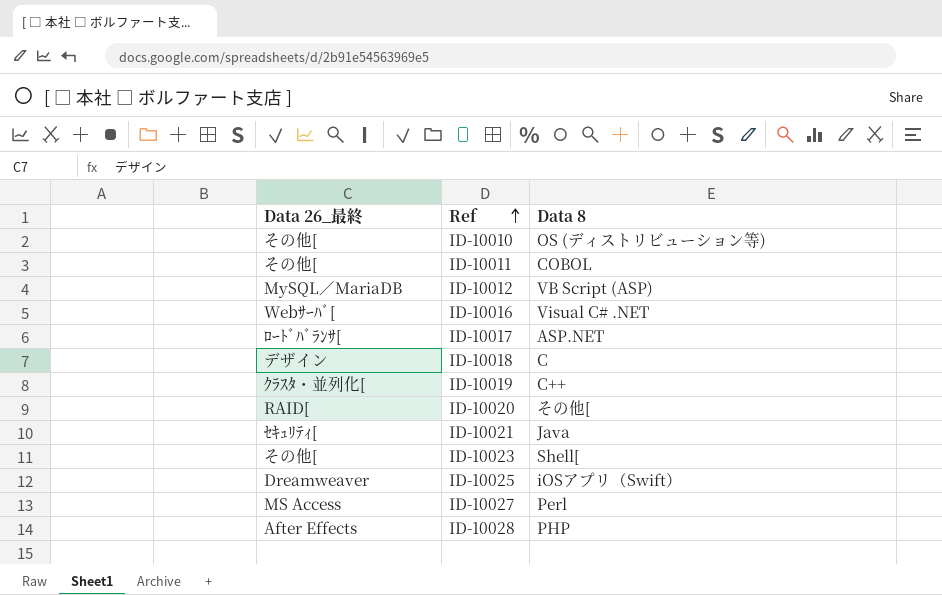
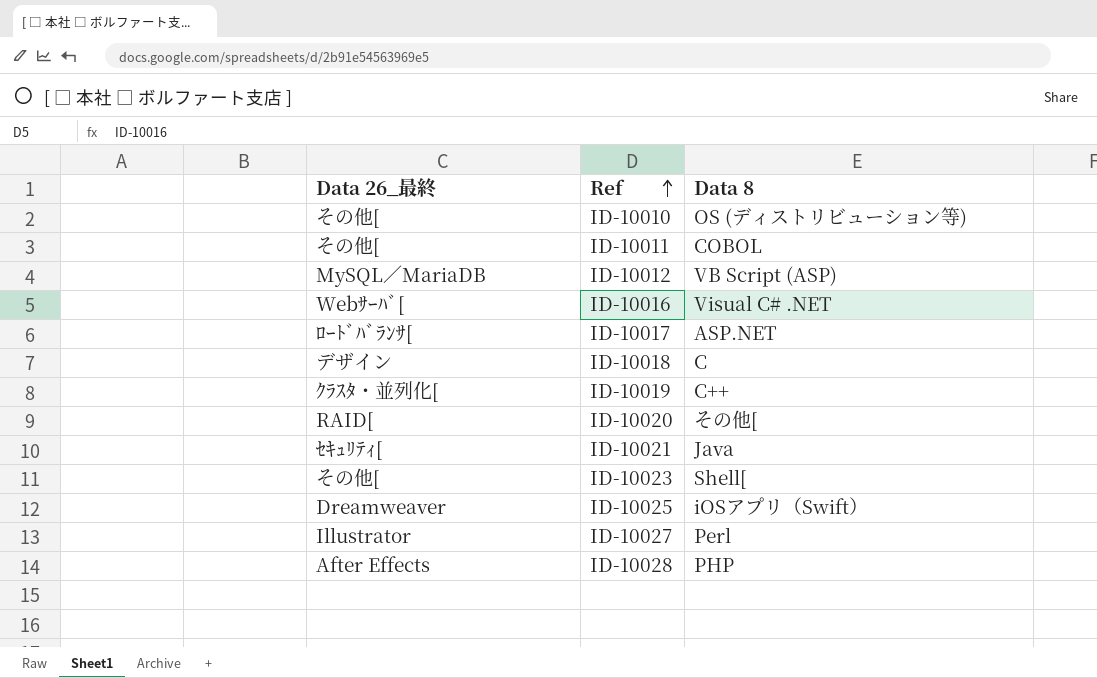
ID-10027 | Data 26_最終: MS Access -> Illustrator

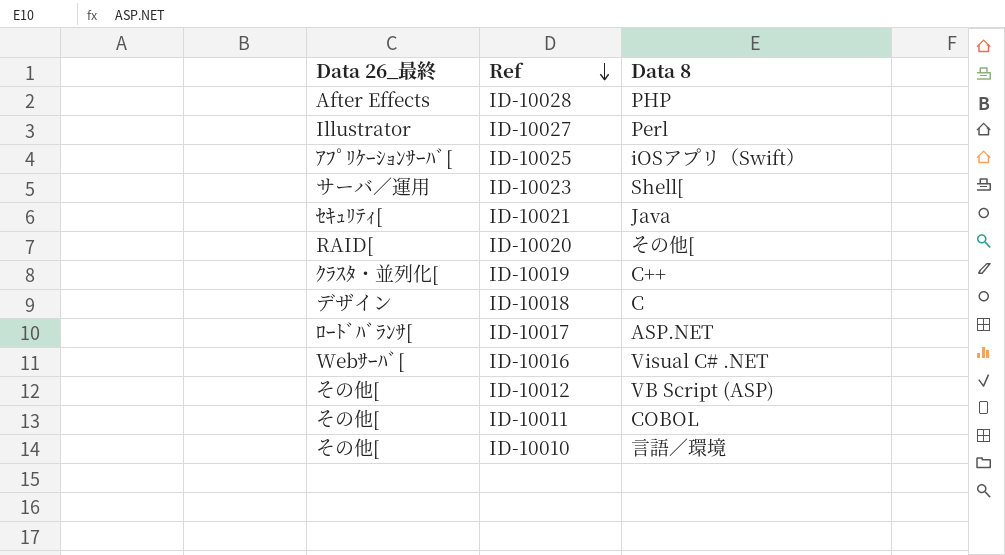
row order: Ref ascending -> Ref descending
ID-10025 | Data 26_最終: Dreamweaver -> ｱﾌﾟﾘｹｰｼｮﾝｻｰﾊﾞ[
ID-10023 | Data 26_最終: その他[ -> サーバ／運用
ID-10012 | Data 26_最終: MySQL／MariaDB -> その他[
ID-10010 | Data 8: OS (ディストリビューション等) -> 言語／環境

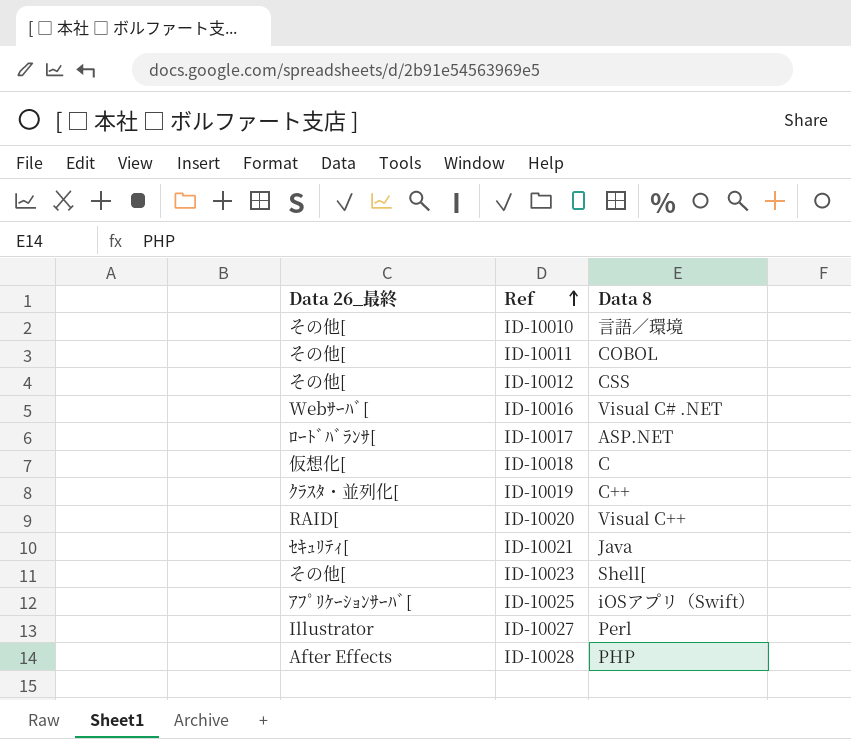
row order: Ref descending -> Ref ascending
ID-10012 | Data 8: VB Script (ASP) -> CSS
ID-10018 | Data 26_最終: デザイン -> 仮想化[
ID-10020 | Data 8: その他[ -> Visual C++
ID-10023 | Data 26_最終: サーバ／運用 -> その他[

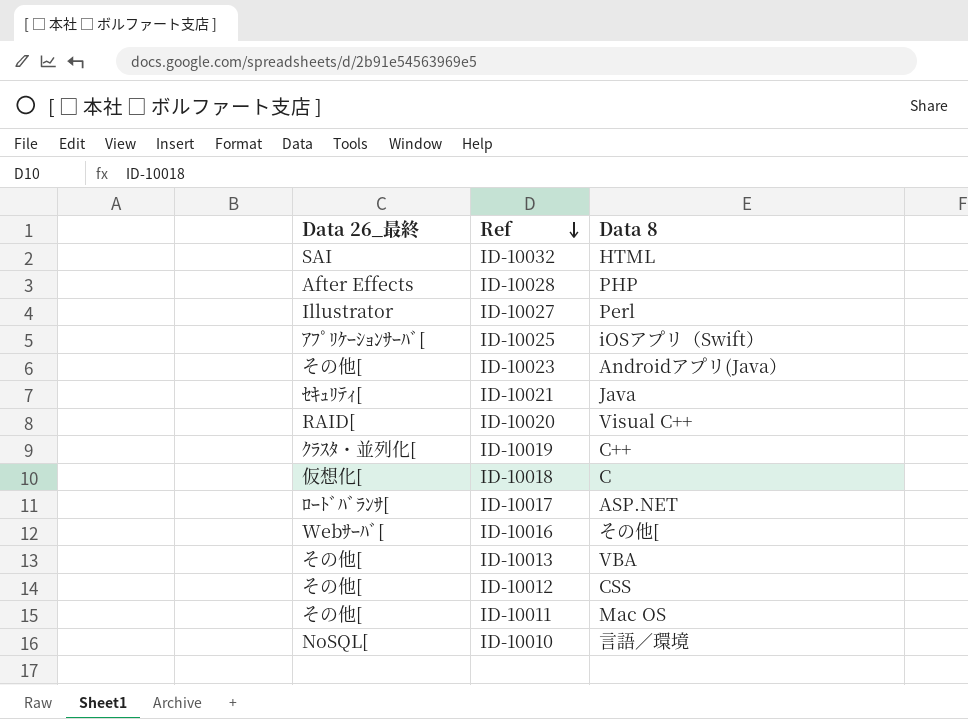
row order: Ref ascending -> Ref descending
row ID-10032: none -> SAI | HTML
ID-10023 | Data 8: Shell[ -> Androidアプリ(Java）
ID-10016 | Data 8: Visual C# .NET -> その他[
row ID-10013: none -> その他[ | VBA
ID-10011 | Data 8: COBOL -> Mac OS
ID-10010 | Data 26_最終: その他[ -> NoSQL[

